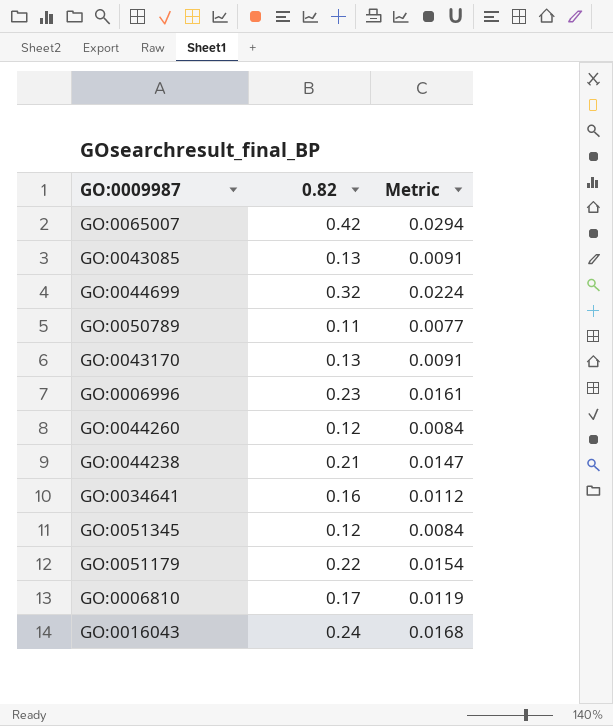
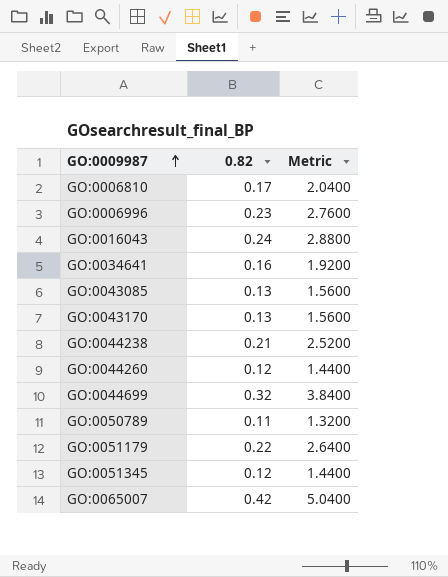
row order: none -> GO:0009987 ascending
column Metric | formula: [0.82] * 0.07 -> [0.82] * 12

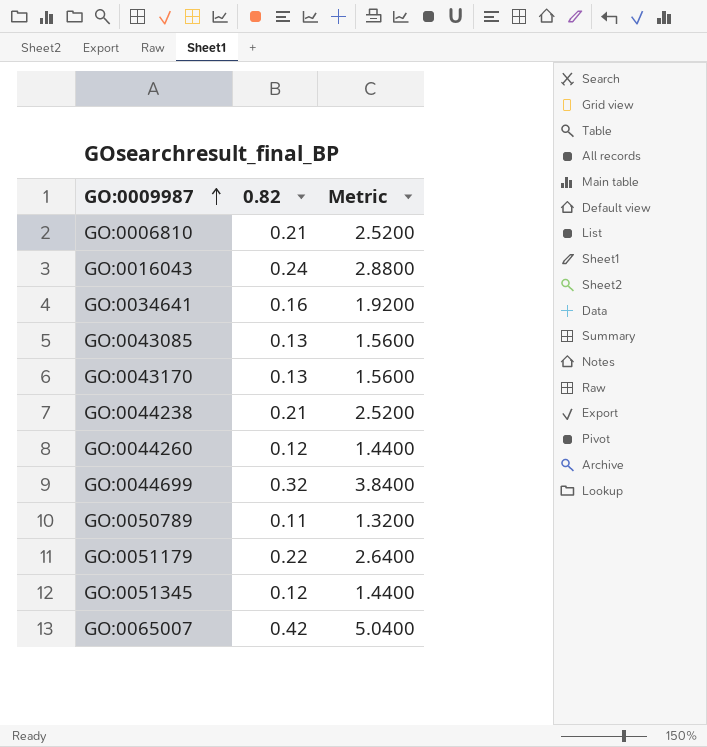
row GO:0006996: 0.23 | 2.7600 -> none
GO:0006810 | 0.82: 0.17 -> 0.21
GO:0006810 | Metric: 2.0400 -> 2.5200

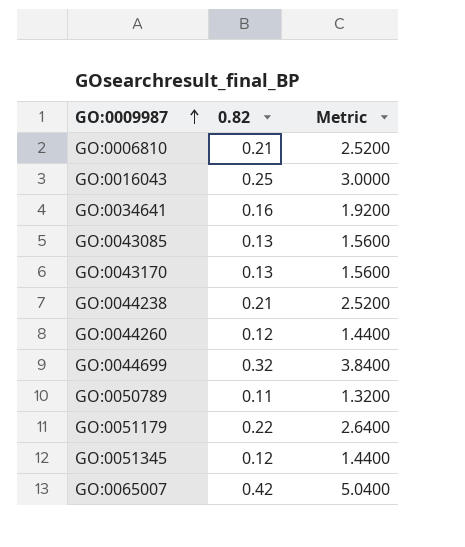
GO:0016043 | 0.82: 0.24 -> 0.25
GO:0016043 | Metric: 2.8800 -> 3.0000

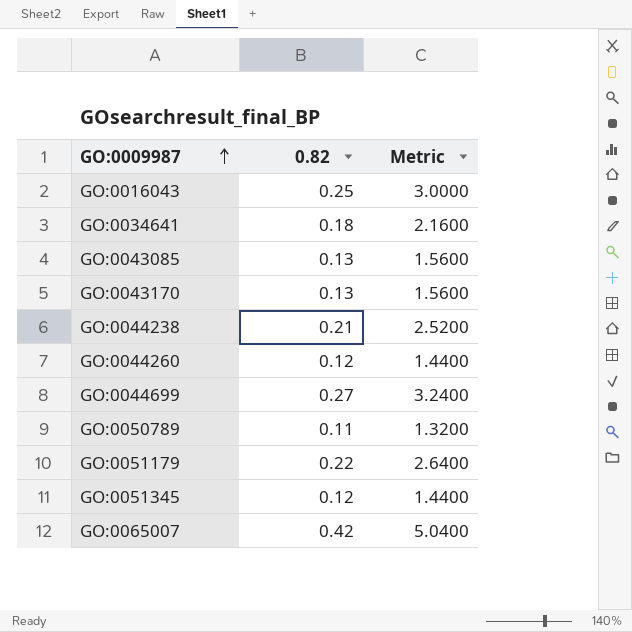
row GO:0006810: 0.21 | 2.5200 -> none
GO:0034641 | 0.82: 0.16 -> 0.18
GO:0034641 | Metric: 1.9200 -> 2.1600
GO:0044699 | 0.82: 0.32 -> 0.27
GO:0044699 | Metric: 3.8400 -> 3.2400

